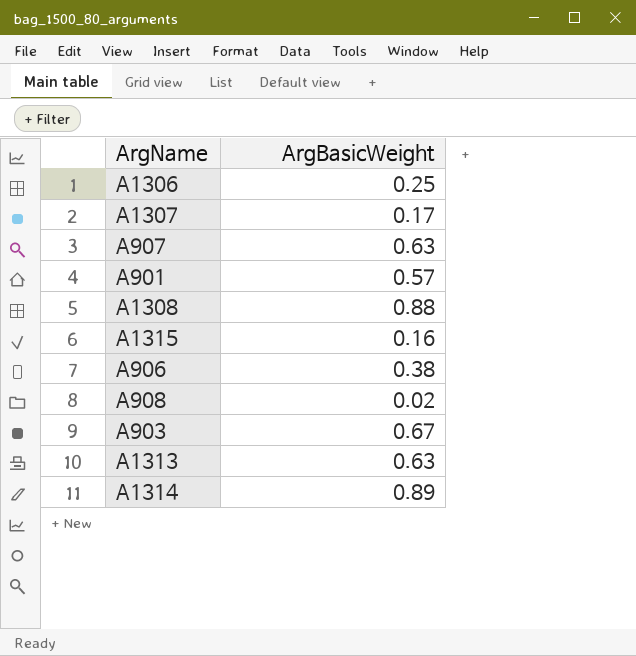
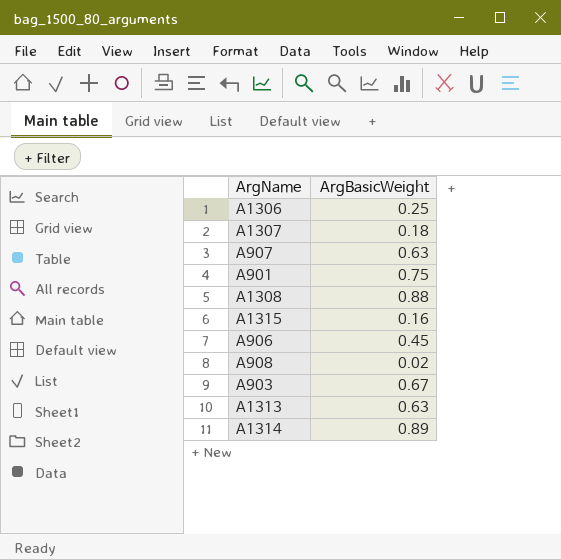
A1307 | ArgBasicWeight: 0.17 -> 0.18
A901 | ArgBasicWeight: 0.57 -> 0.75
A906 | ArgBasicWeight: 0.38 -> 0.45

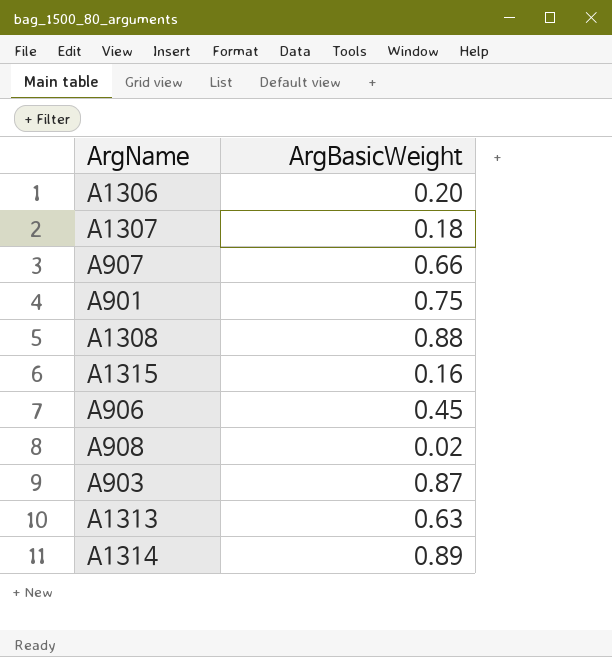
A1306 | ArgBasicWeight: 0.25 -> 0.20
A907 | ArgBasicWeight: 0.63 -> 0.66
A903 | ArgBasicWeight: 0.67 -> 0.87

